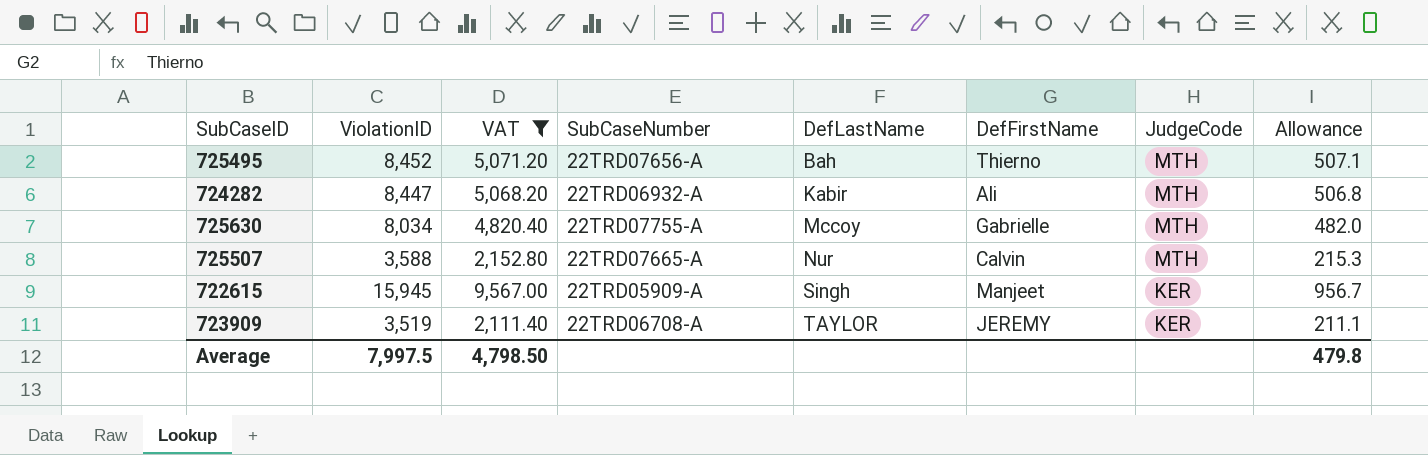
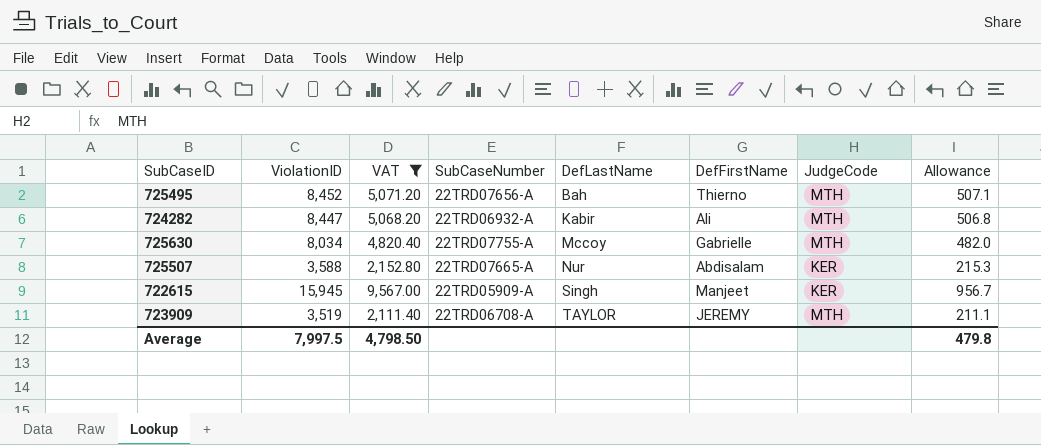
725507 | DefFirstName: Calvin -> Abdisalam
725507 | JudgeCode: MTH -> KER
723909 | JudgeCode: KER -> MTH

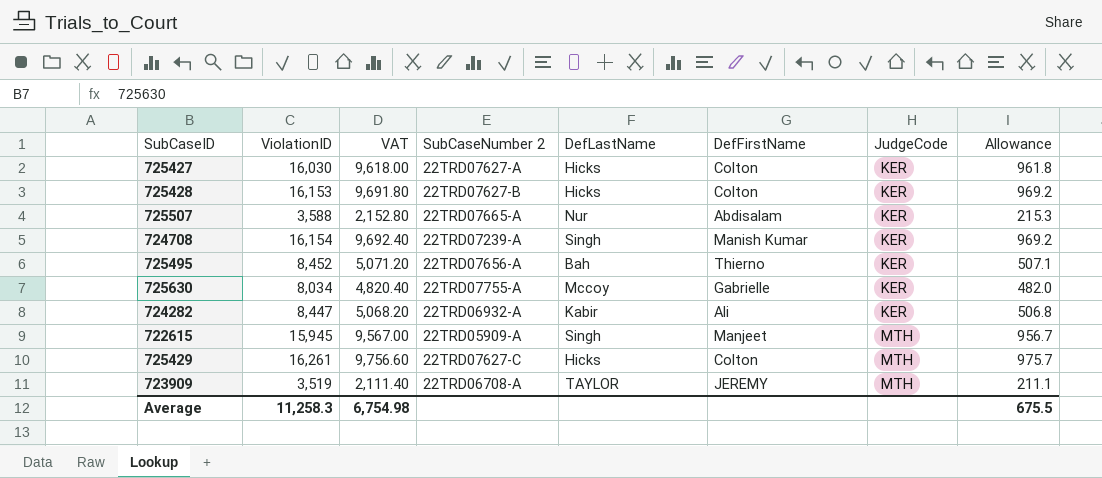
filter: VAT <= 9,567.00 -> none
row order: DefLastName ascending -> JudgeCode ascending
column name: SubCaseNumber -> SubCaseNumber 2
725495 | JudgeCode: MTH -> KER
725630 | JudgeCode: MTH -> KER
724282 | JudgeCode: MTH -> KER
722615 | JudgeCode: KER -> MTH
Average | ViolationID: 7,997.5 -> 11,258.3
Average | VAT: 4,798.50 -> 6,754.98
Average | Allowance: 479.8 -> 675.5

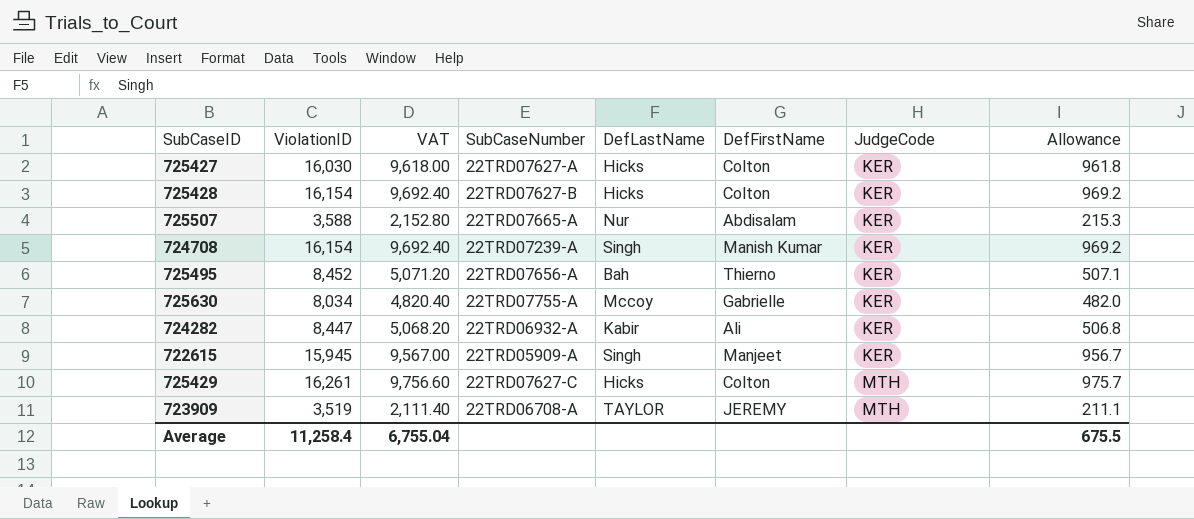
column name: SubCaseNumber 2 -> SubCaseNumber
725428 | ViolationID: 16,153 -> 16,154
725428 | VAT: 9,691.80 -> 9,692.40
722615 | JudgeCode: MTH -> KER
Average | ViolationID: 11,258.3 -> 11,258.4
Average | VAT: 6,754.98 -> 6,755.04

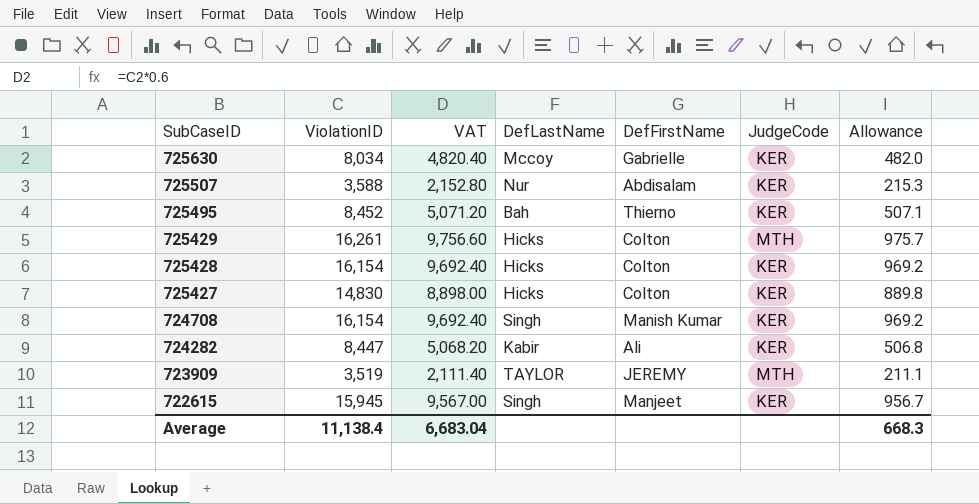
row order: JudgeCode ascending -> SubCaseID descending
column SubCaseNumber | position: 4 -> none
725427 | ViolationID: 16,030 -> 14,830
725427 | VAT: 9,618.00 -> 8,898.00
725427 | Allowance: 961.8 -> 889.8
Average | ViolationID: 11,258.4 -> 11,138.4
Average | VAT: 6,755.04 -> 6,683.04
Average | Allowance: 675.5 -> 668.3

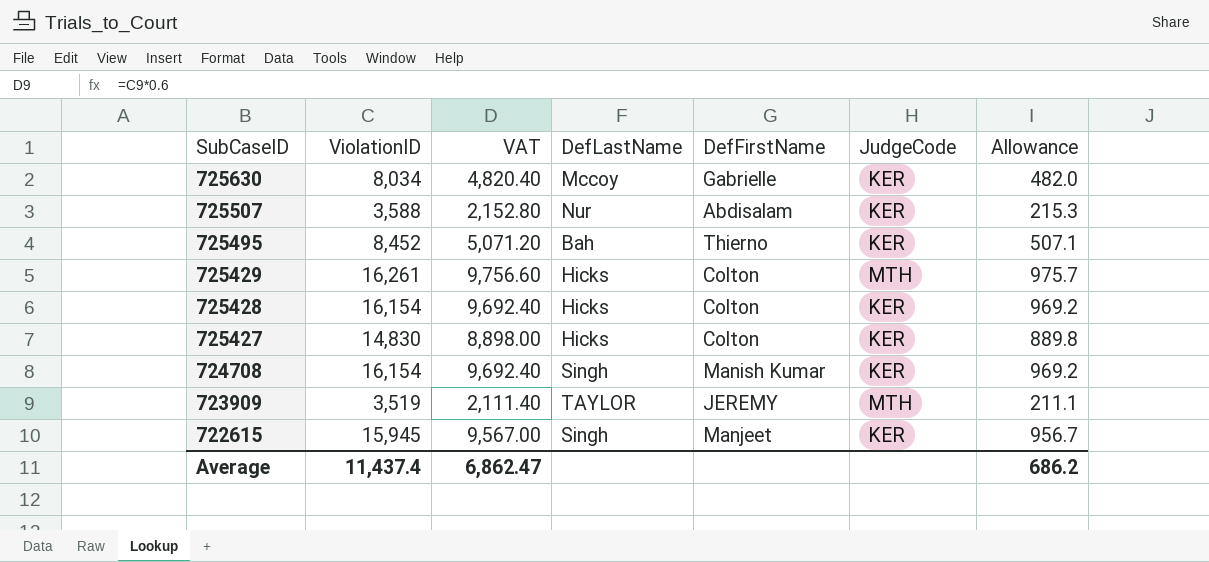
row 724282: 8,447 | 5,068.20 | Kabir | Ali | KER | 506.8 -> none
Average | ViolationID: 11,138.4 -> 11,437.4
Average | VAT: 6,683.04 -> 6,862.47
Average | Allowance: 668.3 -> 686.2

